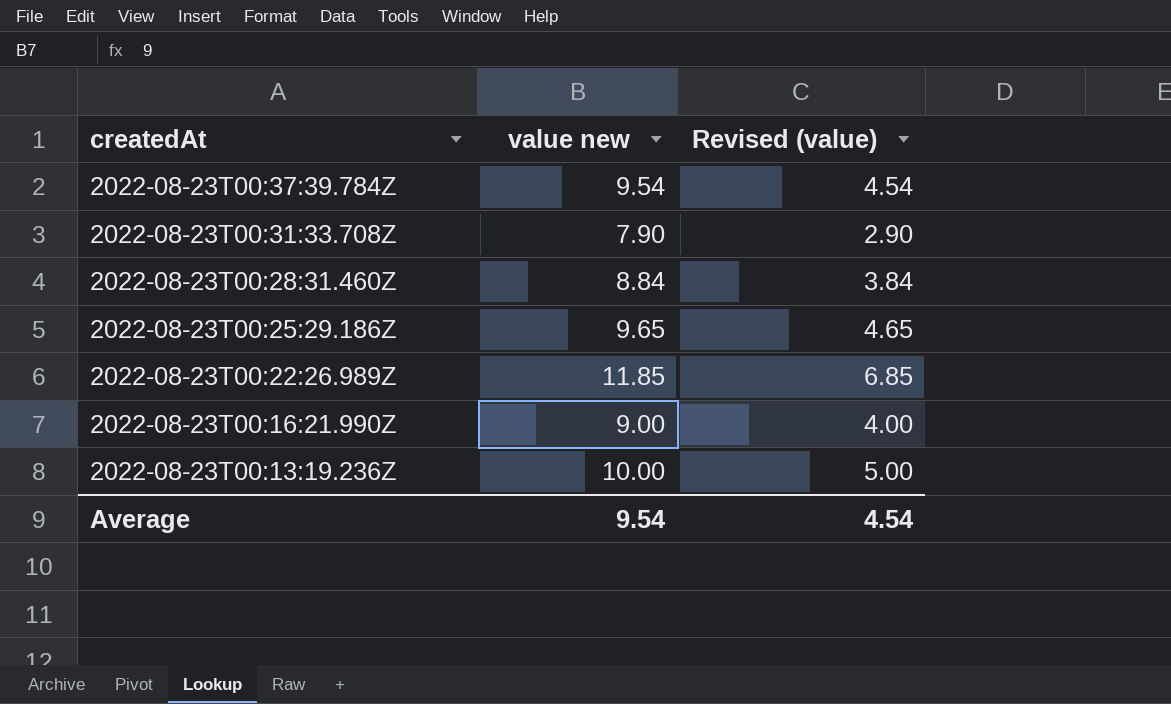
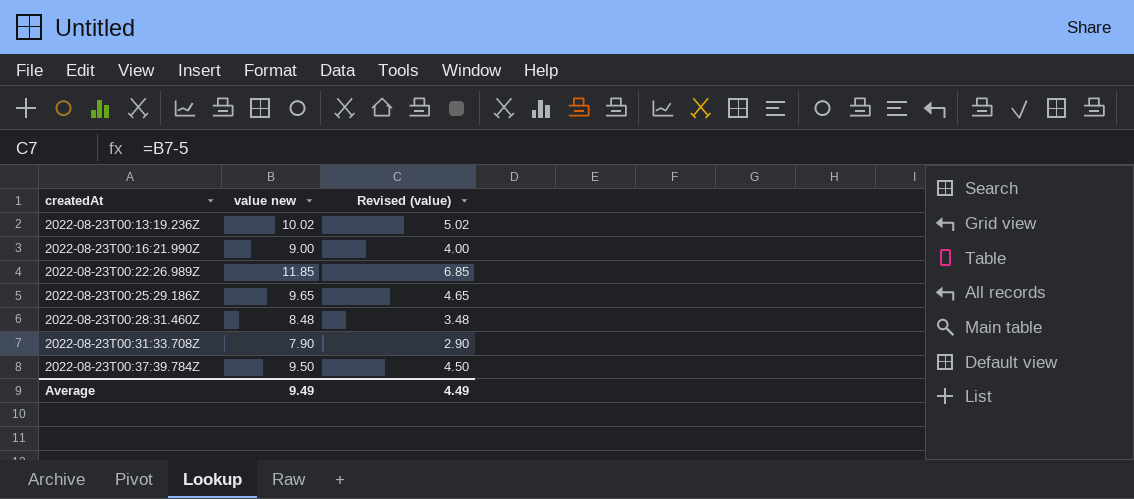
row order: createdAt descending -> createdAt ascending
2022-08-23T00:13:19.236Z | value new: 10.00 -> 10.02
2022-08-23T00:13:19.236Z | Revised (value): 5.00 -> 5.02
2022-08-23T00:28:31.460Z | value new: 8.84 -> 8.48
2022-08-23T00:28:31.460Z | Revised (value): 3.84 -> 3.48
2022-08-23T00:37:39.784Z | value new: 9.54 -> 9.50
2022-08-23T00:37:39.784Z | Revised (value): 4.54 -> 4.50
Average | value new: 9.54 -> 9.49
Average | Revised (value): 4.54 -> 4.49

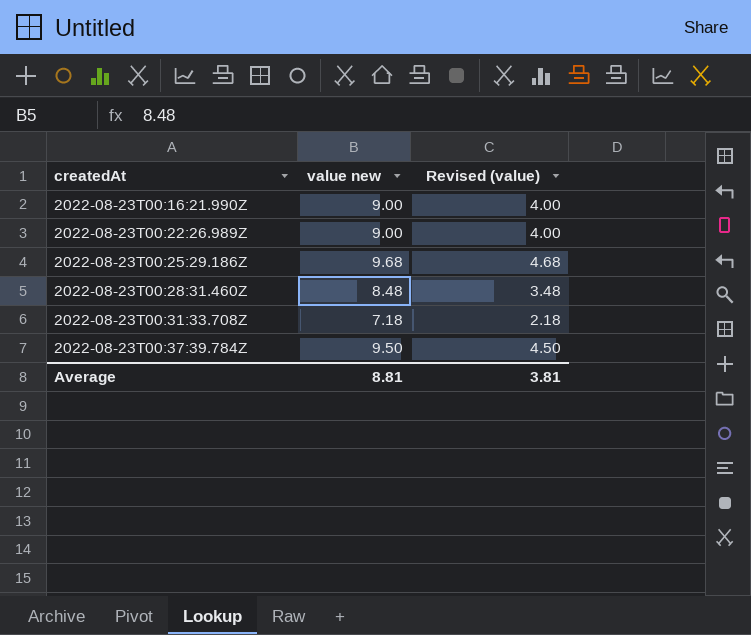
row 2022-08-23T00:13:19.236Z: 10.02 | 5.02 -> none
2022-08-23T00:22:26.989Z | value new: 11.85 -> 9.00
2022-08-23T00:22:26.989Z | Revised (value): 6.85 -> 4.00
2022-08-23T00:25:29.186Z | value new: 9.65 -> 9.68
2022-08-23T00:25:29.186Z | Revised (value): 4.65 -> 4.68
2022-08-23T00:31:33.708Z | value new: 7.90 -> 7.18
2022-08-23T00:31:33.708Z | Revised (value): 2.90 -> 2.18
Average | value new: 9.49 -> 8.81
Average | Revised (value): 4.49 -> 3.81

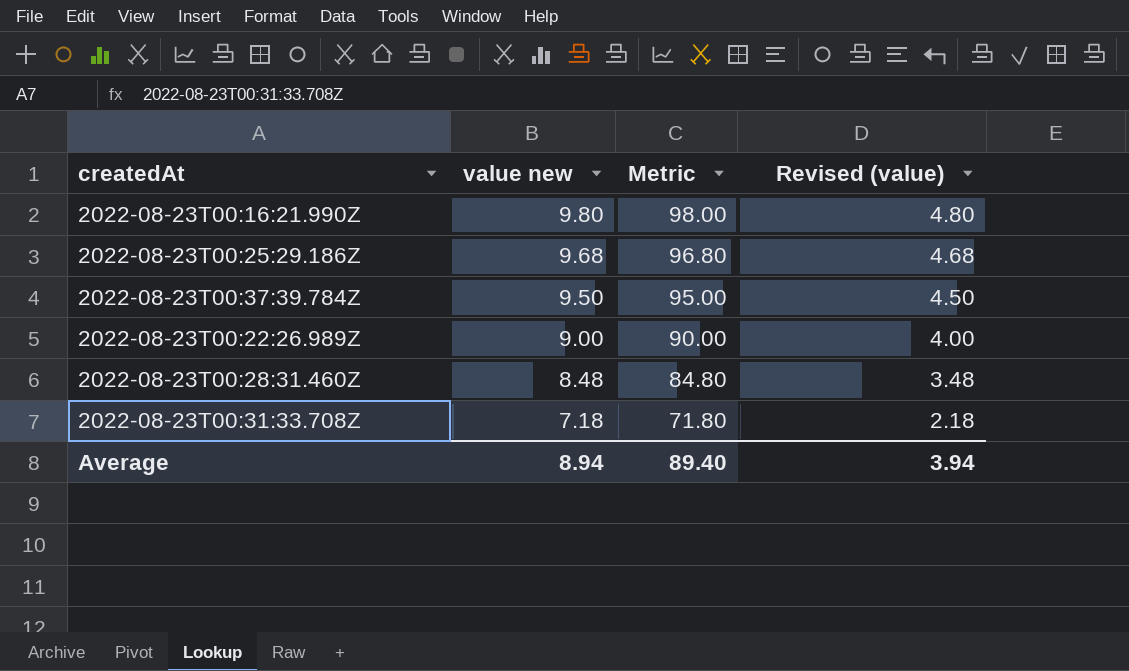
row order: createdAt ascending -> value new descending
column Metric | formula: none -> [value new] * 10
2022-08-23T00:16:21.990Z | value new: 9.00 -> 9.80
2022-08-23T00:16:21.990Z | Revised (value): 4.00 -> 4.80
Average | value new: 8.81 -> 8.94
Average | Revised (value): 3.81 -> 3.94

